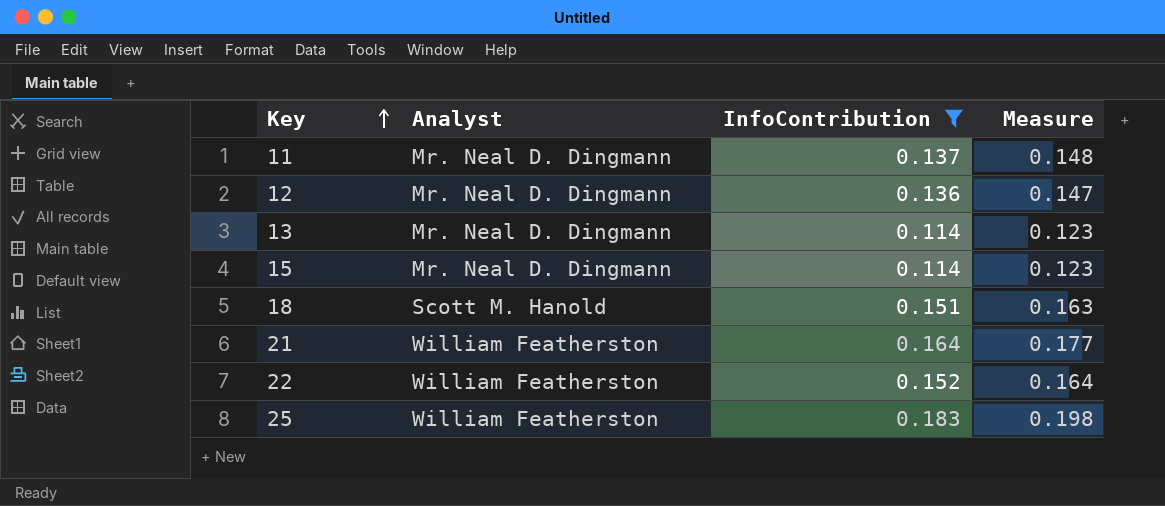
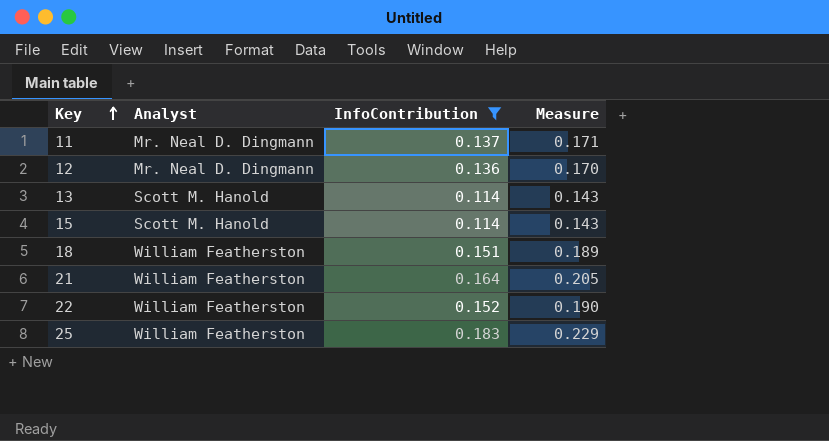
column Measure | formula: [InfoContribution] * 1.08 -> [InfoContribution] * 1.25
13 | Analyst: Mr. Neal D. Dingmann -> Scott M. Hanold
15 | Analyst: Mr. Neal D. Dingmann -> Scott M. Hanold
18 | Analyst: Scott M. Hanold -> William Featherston

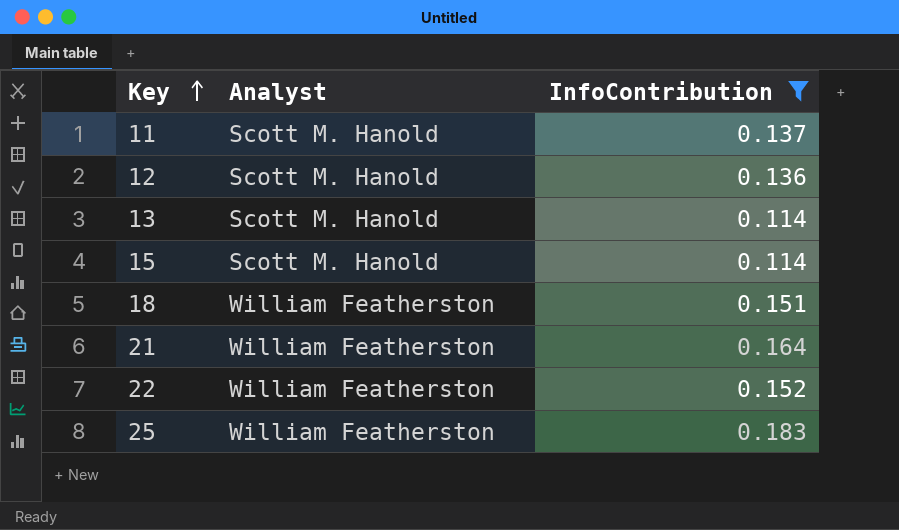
column Measure | formula: [InfoContribution] * 1.25 -> none
11 | Analyst: Mr. Neal D. Dingmann -> Scott M. Hanold
12 | Analyst: Mr. Neal D. Dingmann -> Scott M. Hanold

